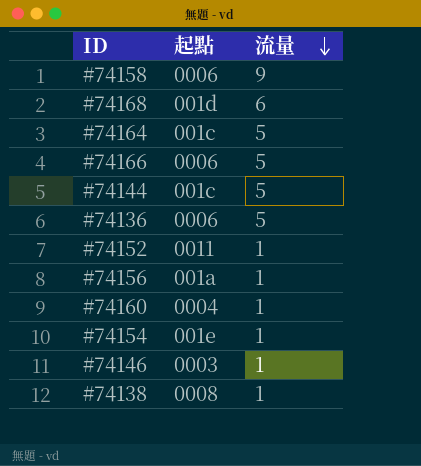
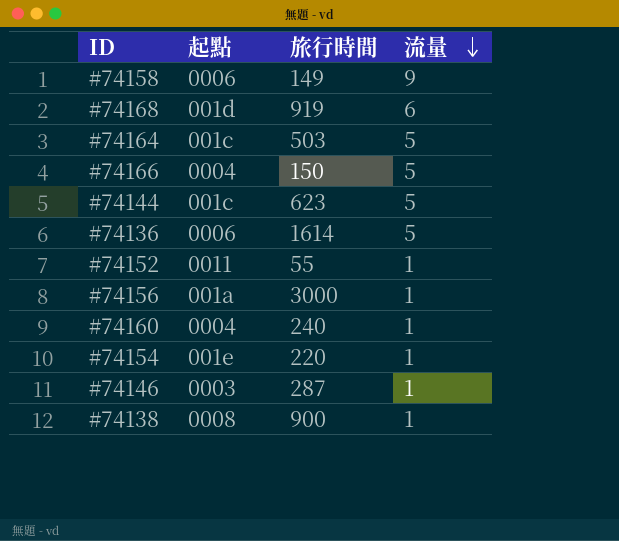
column 旅行時間 | position: none -> 3
#74166 | 起點: 0006 -> 0004

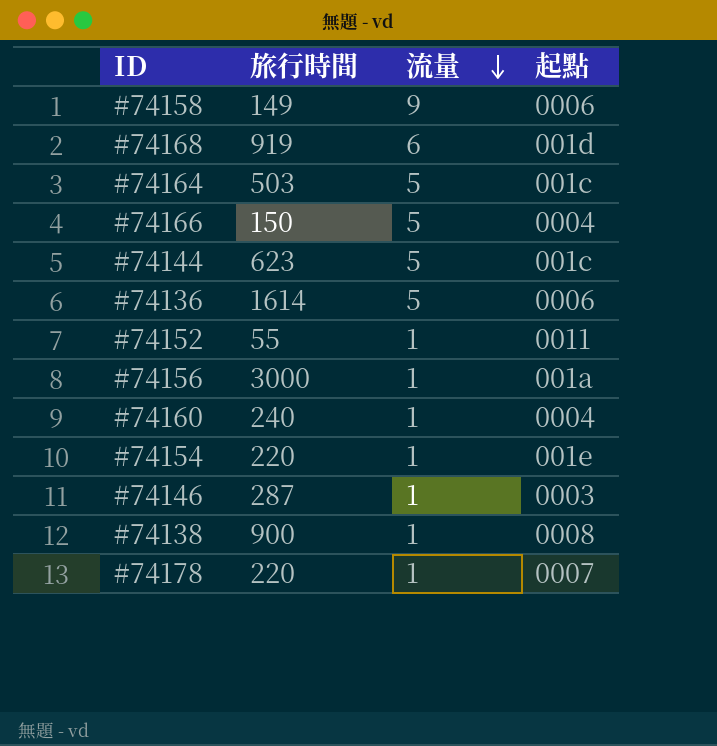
column 起點 | position: 2 -> 4
row #74178: none -> 220 | 1 | 0007

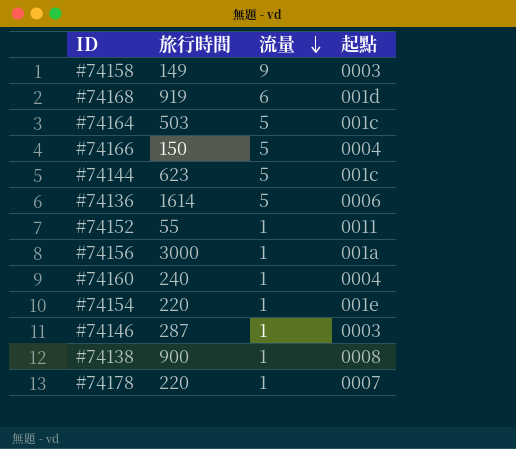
#74158 | 起點: 0006 -> 0003

